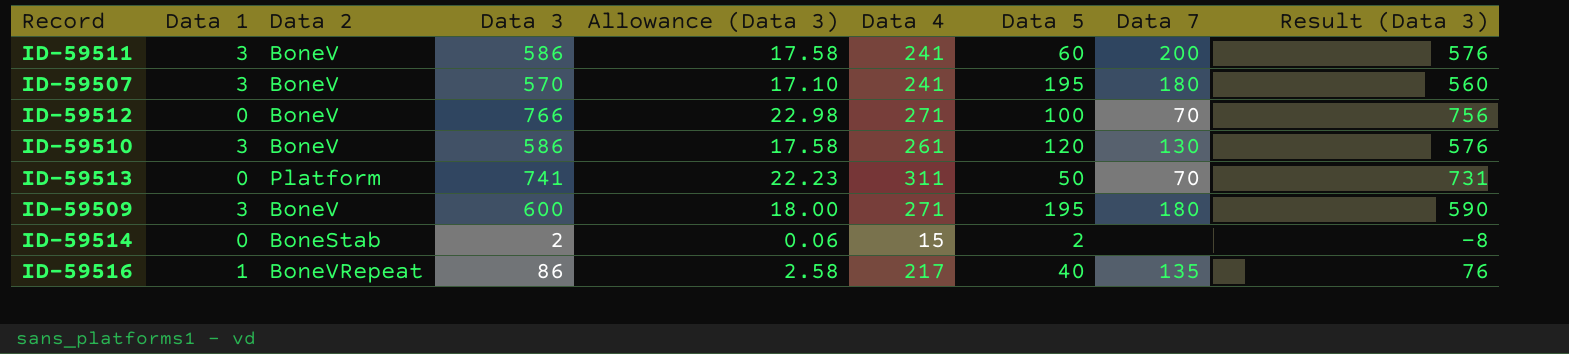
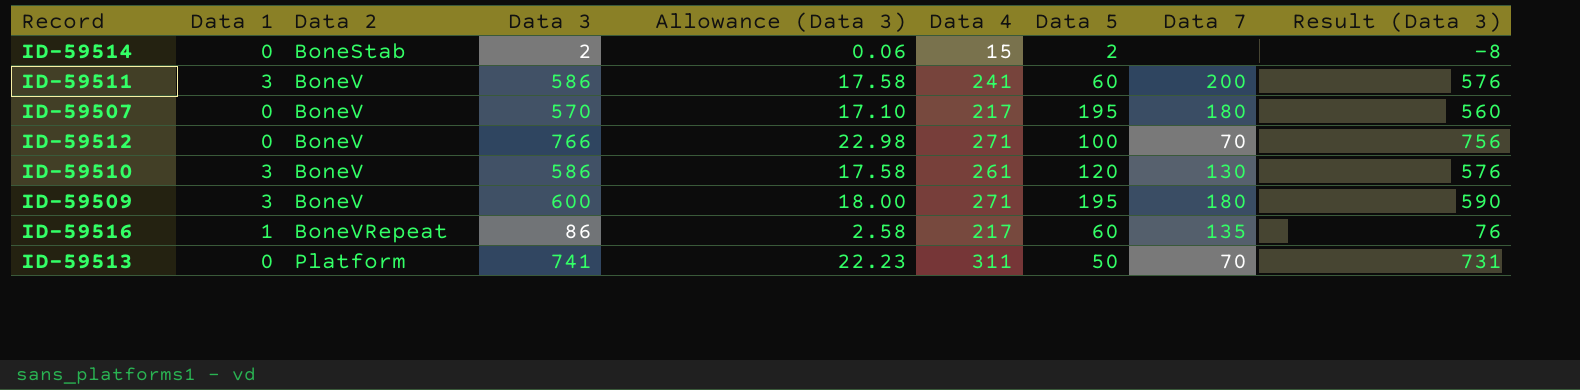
row order: none -> Data 2 ascending
ID-59507 | Data 1: 3 -> 0
ID-59507 | Data 4: 241 -> 217
ID-59516 | Data 5: 40 -> 60

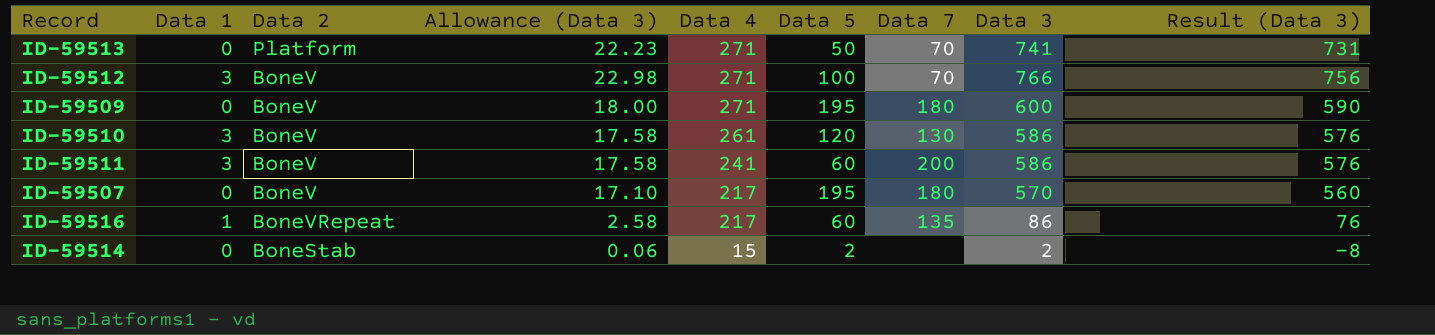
row order: Data 2 ascending -> Data 4 descending
column Data 3 | position: 4 -> 8
ID-59513 | Data 4: 311 -> 271
ID-59512 | Data 1: 0 -> 3
ID-59509 | Data 1: 3 -> 0

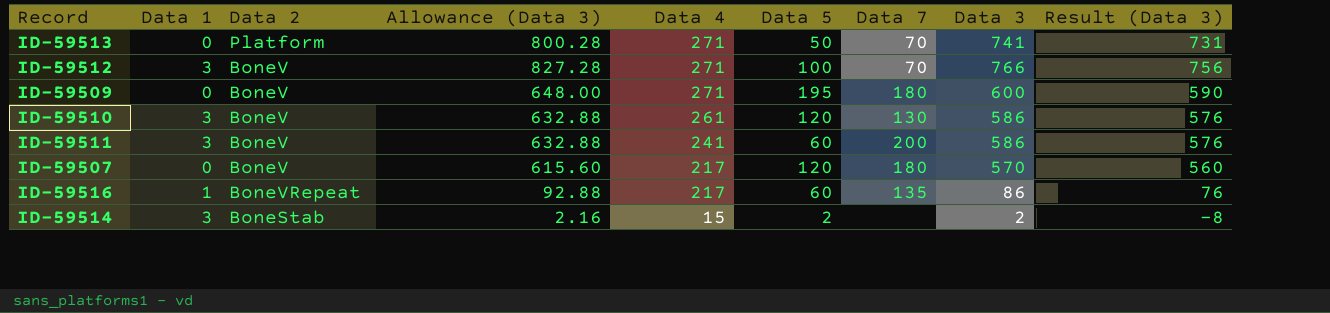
column Allowance (Data 3) | formula: [Data 3] * 0.03 -> [Data 3] * 1.08
ID-59507 | Data 5: 195 -> 120
ID-59514 | Data 1: 0 -> 3

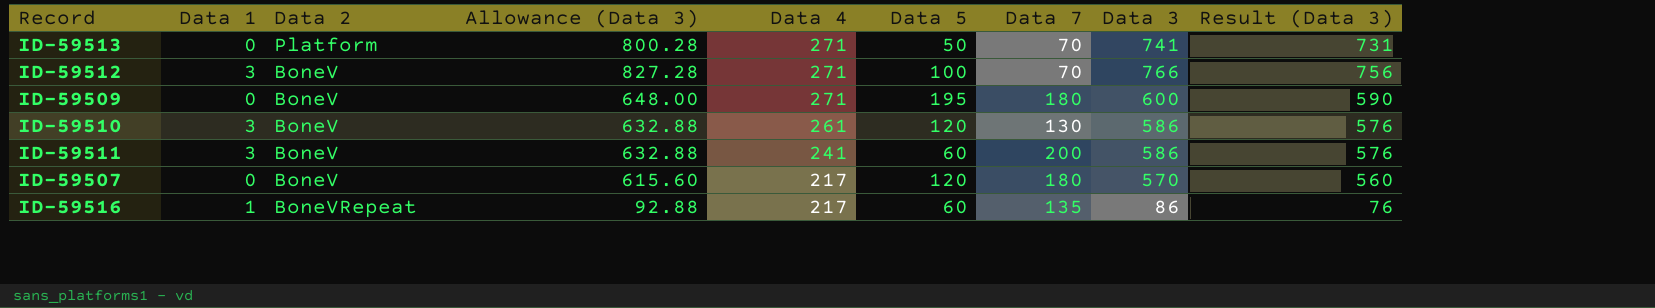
row ID-59514: 3 | BoneStab | 2.16 | 15 | 2 | none | 2 | -8 -> none

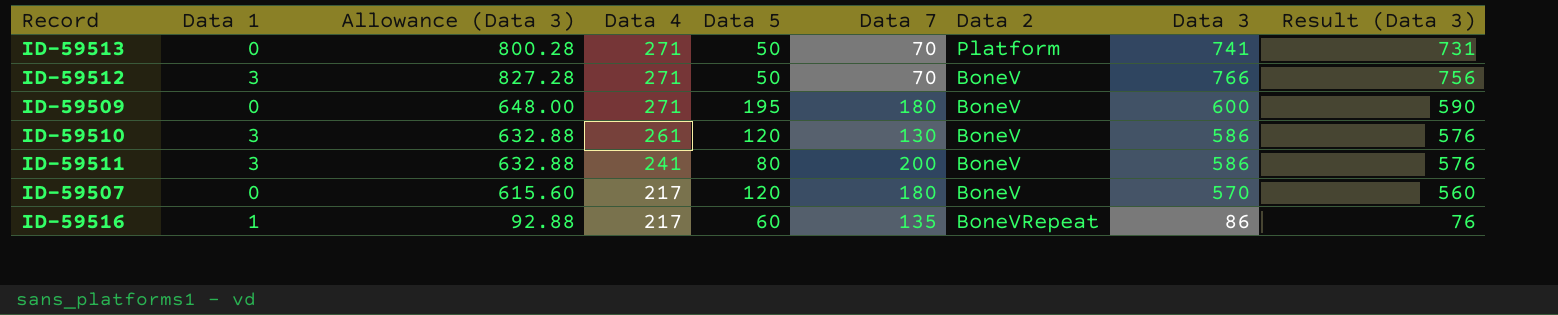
column Data 2 | position: 3 -> 7
ID-59512 | Data 5: 100 -> 50
ID-59511 | Data 5: 60 -> 80

